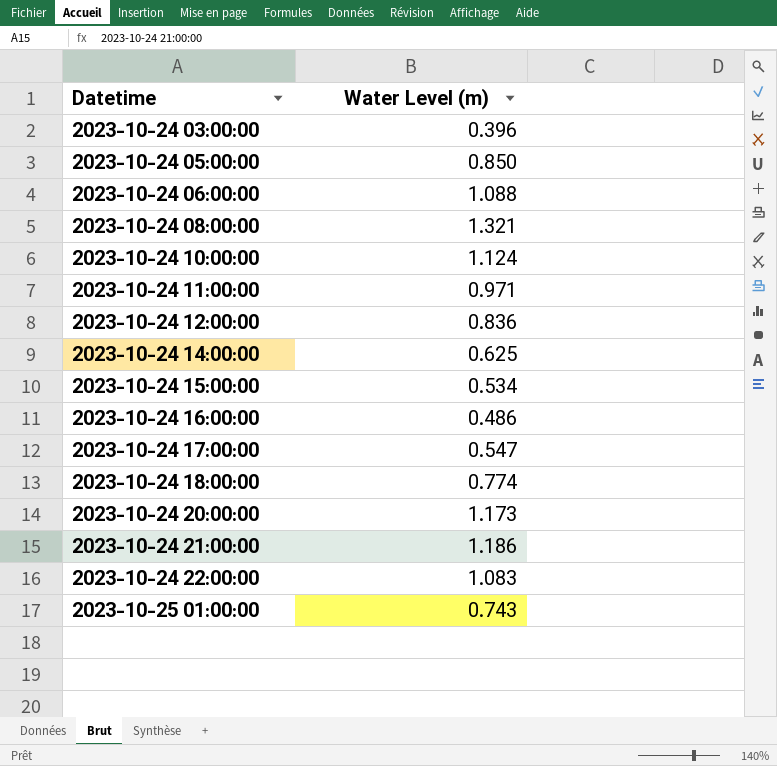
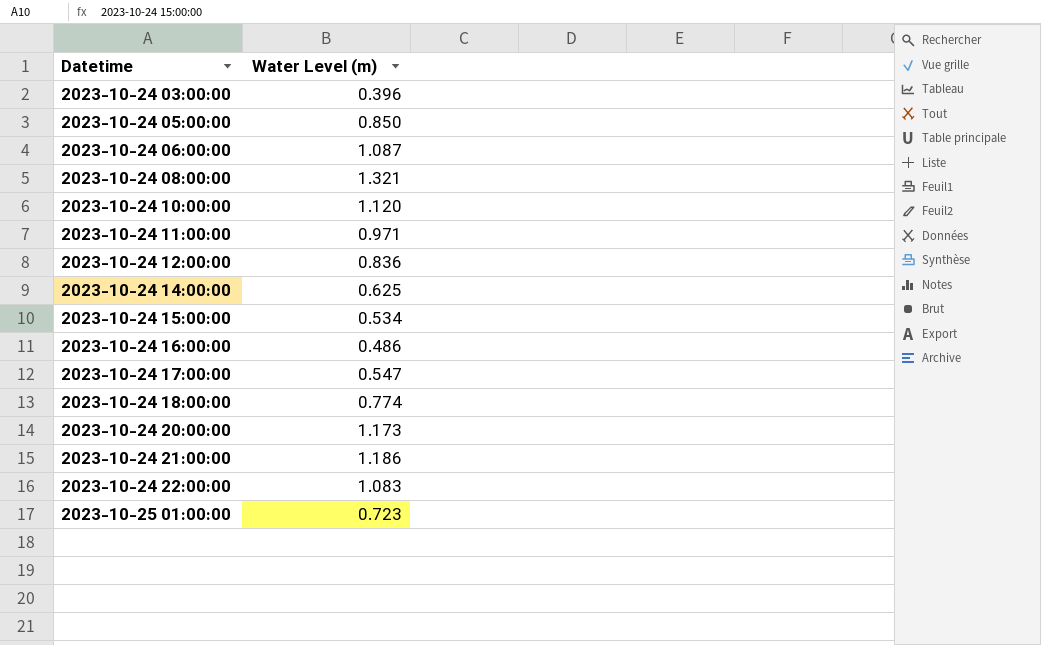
2023-10-24 06:00:00 | Water Level (m): 1.088 -> 1.087
2023-10-24 10:00:00 | Water Level (m): 1.124 -> 1.120
2023-10-25 01:00:00 | Water Level (m): 0.743 -> 0.723

